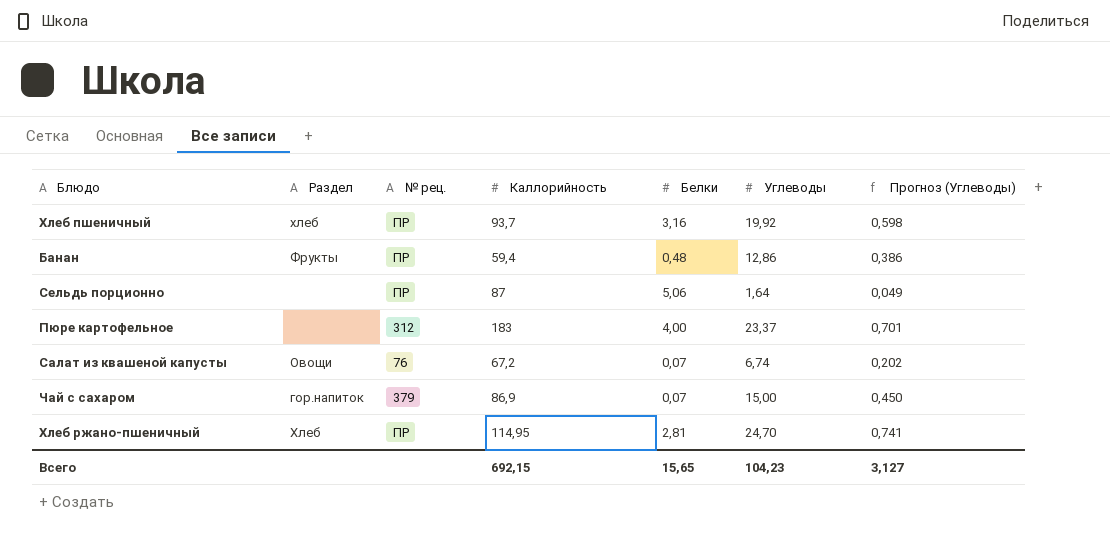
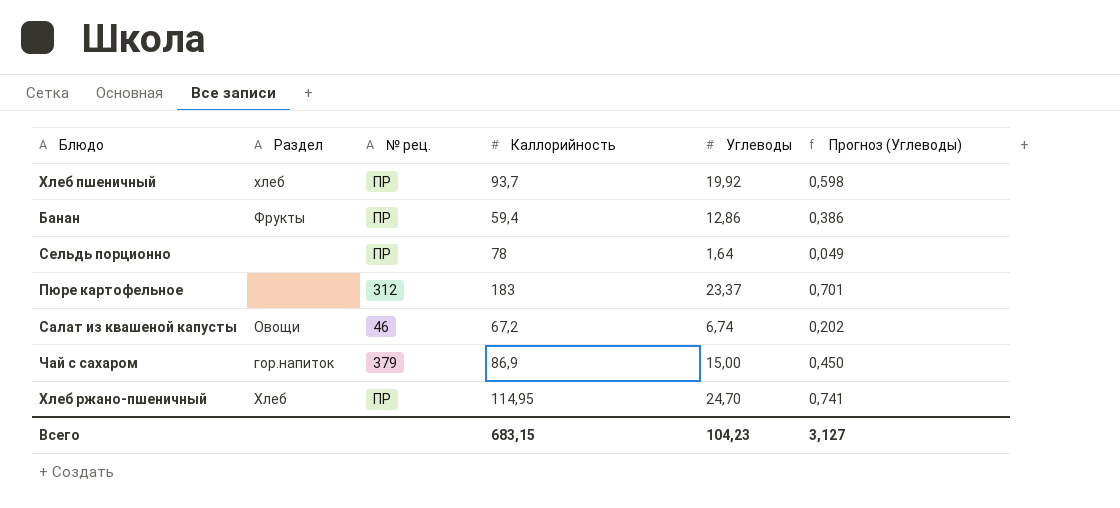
column Белки | position: 5 -> none
Сельдь порционно | Каллорийность: 87 -> 78
Салат из квашеной капусты | № рец.: 76 -> 46
Всего | Каллорийность: 692,15 -> 683,15

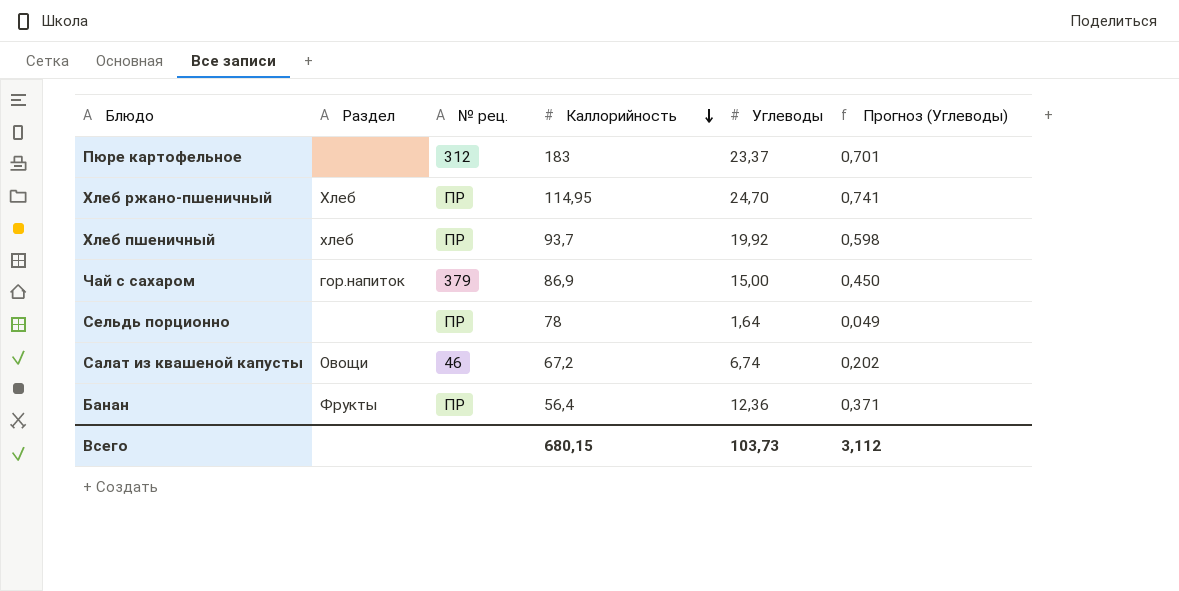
row order: none -> Каллорийность descending
Банан | Каллорийность: 59,4 -> 56,4
Банан | Углеводы: 12,86 -> 12,36
Банан | Прогноз (Углеводы): 0,386 -> 0,371
Всего | Каллорийность: 683,15 -> 680,15
Всего | Углеводы: 104,23 -> 103,73
Всего | Прогноз (Углеводы): 3,127 -> 3,112

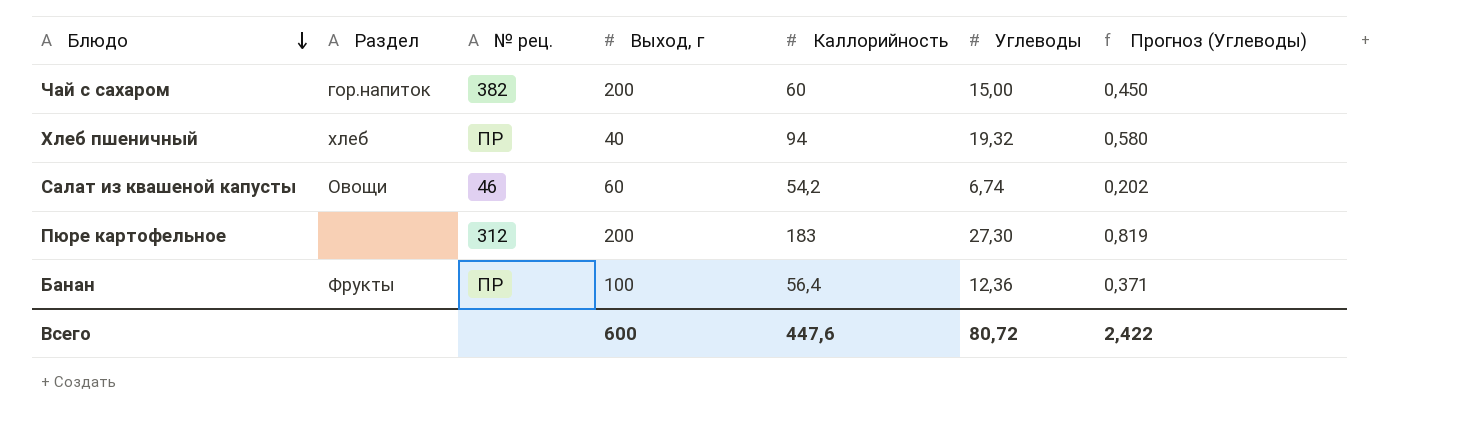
row order: Каллорийность descending -> Блюдо descending
column Выход, г | position: none -> 4
row Хлеб ржано-пшеничный: Хлеб | ПР | 114,95 | 24,70 | 0,741 -> none
row Сельдь порционно: none | ПР | 78 | 1,64 | 0,049 -> none
Чай с сахаром | № рец.: 379 -> 382
Чай с сахаром | Каллорийность: 86,9 -> 60
Хлеб пшеничный | Каллорийность: 93,7 -> 94
Хлеб пшеничный | Углеводы: 19,92 -> 19,32
Хлеб пшеничный | Прогноз (Углеводы): 0,598 -> 0,580
Салат из квашеной капусты | Каллорийность: 67,2 -> 54,2
Пюре картофельное | Углеводы: 23,37 -> 27,30
Пюре картофельное | Прогноз (Углеводы): 0,701 -> 0,819
Всего | Каллорийность: 680,15 -> 447,6
Всего | Углеводы: 103,73 -> 80,72
Всего | Прогноз (Углеводы): 3,112 -> 2,422

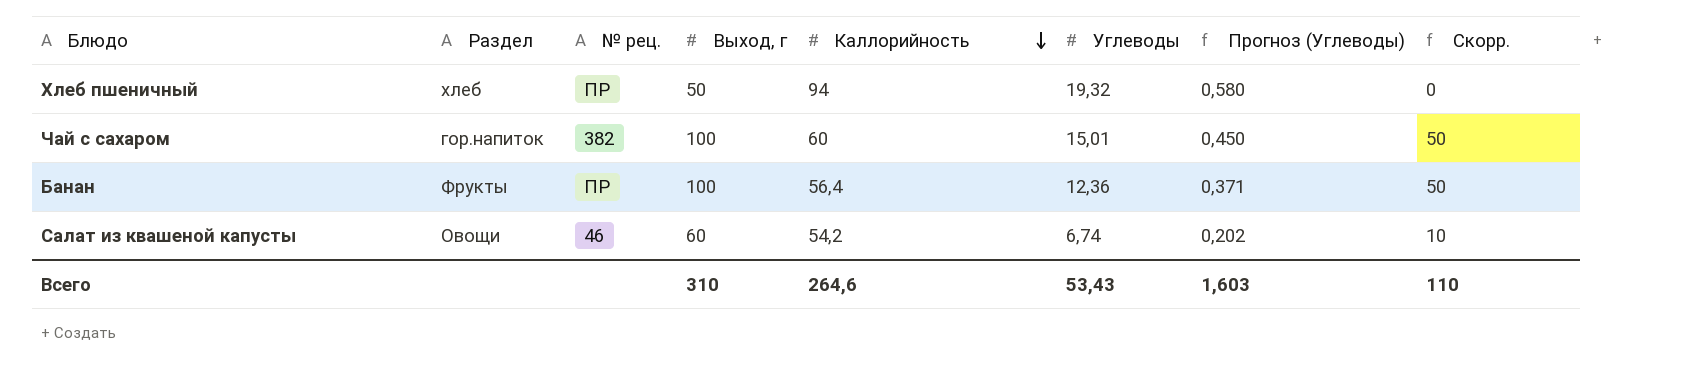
row order: Блюдо descending -> Каллорийность descending
column Скорр. | formula: none -> [Выход, г] - 50
row Пюре картофельное: none | 312 | 200 | 183 | 27,30 | 0,819 -> none
Хлеб пшеничный | Выход, г: 40 -> 50
Чай с сахаром | Выход, г: 200 -> 100
Чай с сахаром | Углеводы: 15,00 -> 15,01
Всего | Выход, г: 600 -> 310
Всего | Каллорийность: 447,6 -> 264,6
Всего | Углеводы: 80,72 -> 53,43
Всего | Прогноз (Углеводы): 2,422 -> 1,603

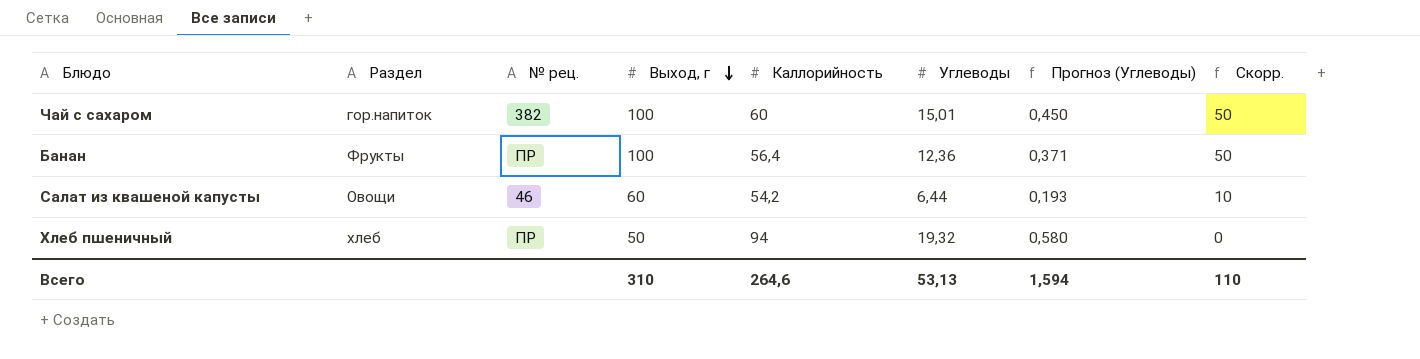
row order: Каллорийность descending -> Выход, г descending
Салат из квашеной капусты | Углеводы: 6,74 -> 6,44
Салат из квашеной капусты | Прогноз (Углеводы): 0,202 -> 0,193
Всего | Углеводы: 53,43 -> 53,13
Всего | Прогноз (Углеводы): 1,603 -> 1,594

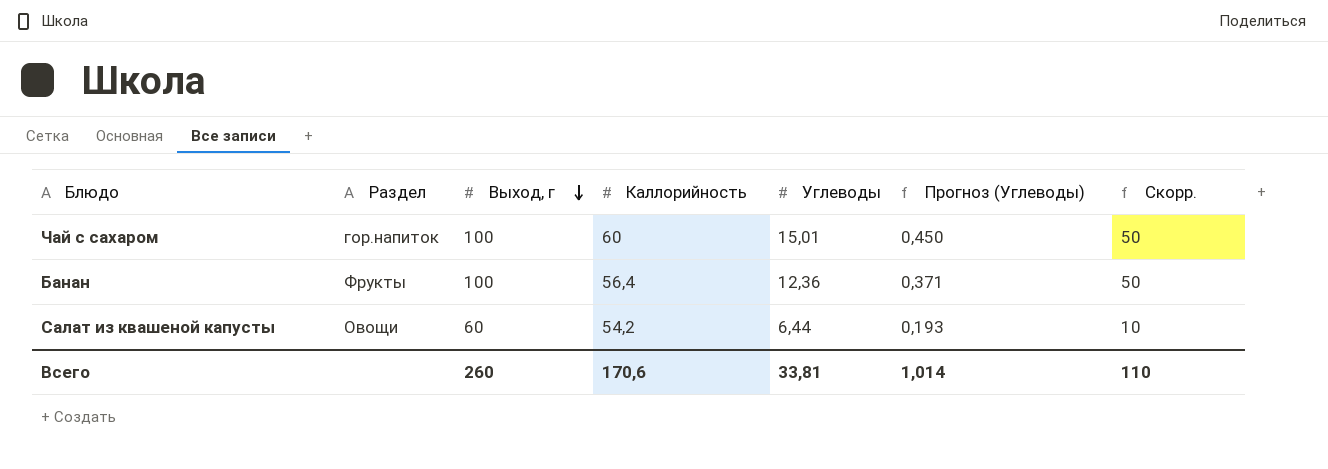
column № рец. | position: 3 -> none
row Хлеб пшеничный: хлеб | ПР | 50 | 94 | 19,32 | 0,580 | 0 -> none
Всего | Выход, г: 310 -> 260
Всего | Каллорийность: 264,6 -> 170,6
Всего | Углеводы: 53,13 -> 33,81
Всего | Прогноз (Углеводы): 1,594 -> 1,014

